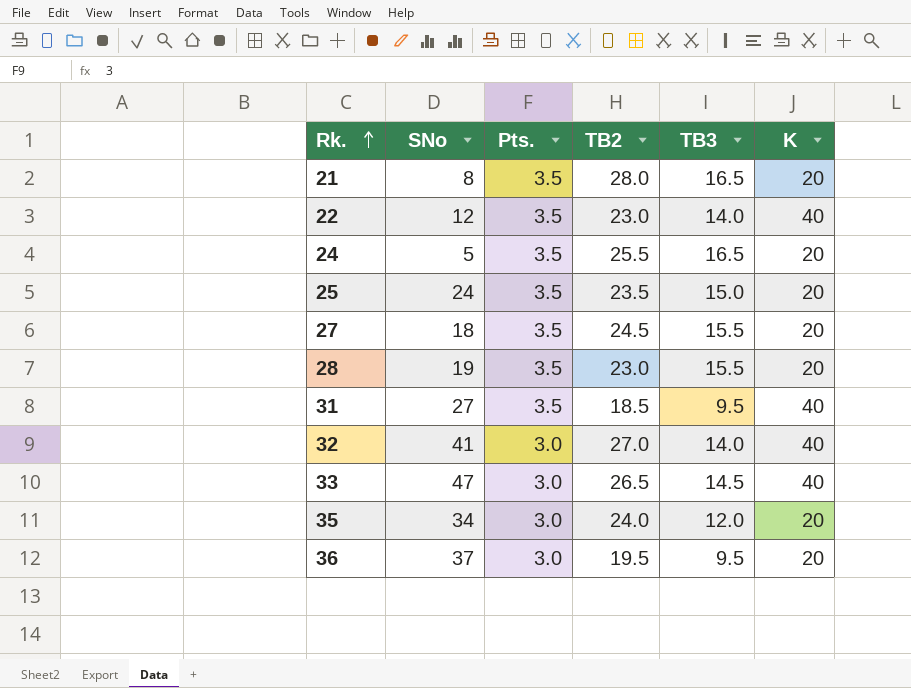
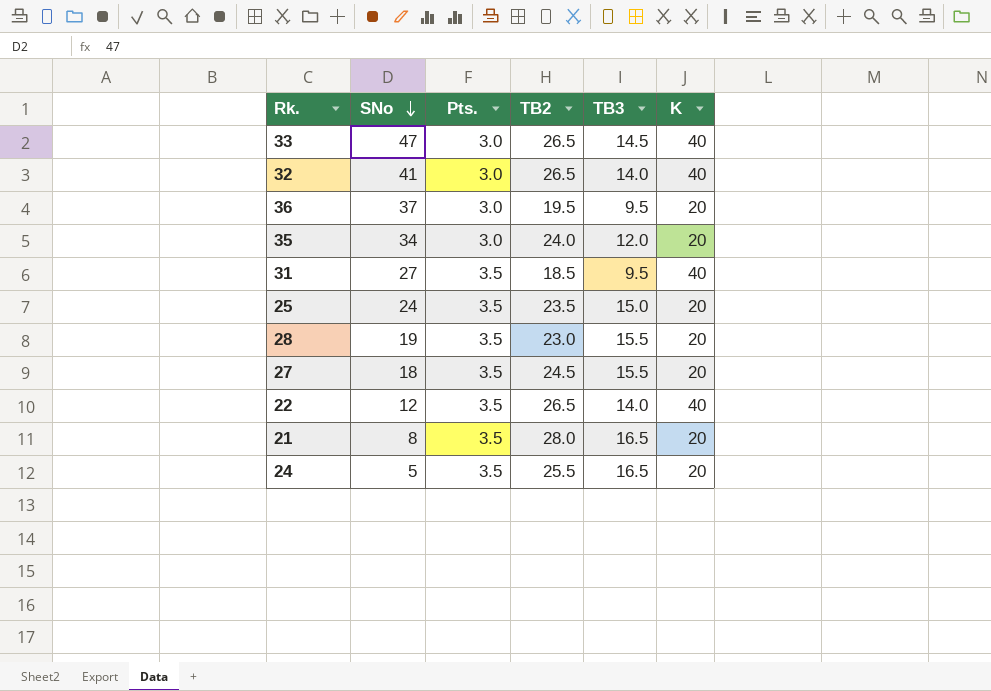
row order: Rk. ascending -> SNo descending
32 | TB2: 27.0 -> 26.5
22 | TB2: 23.0 -> 26.5

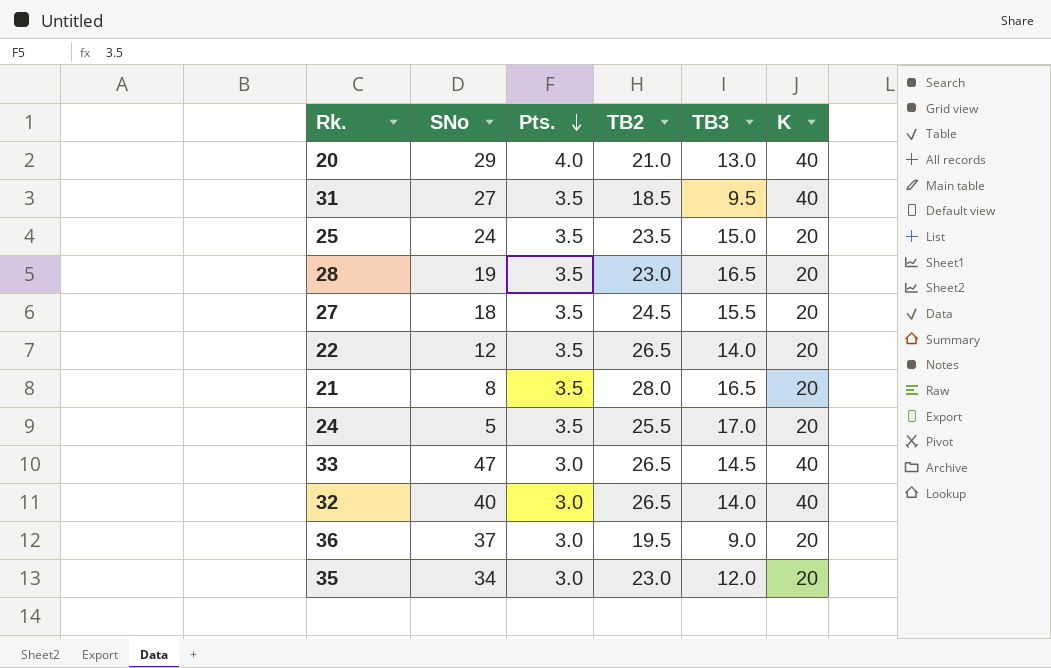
row order: SNo descending -> Pts. descending
row 20: none -> 29 | 4.0 | 21.0 | 13.0 | 40
28 | TB3: 15.5 -> 16.5
22 | K: 40 -> 20
24 | TB3: 16.5 -> 17.0
32 | SNo: 41 -> 40
36 | TB3: 9.5 -> 9.0
35 | TB2: 24.0 -> 23.0

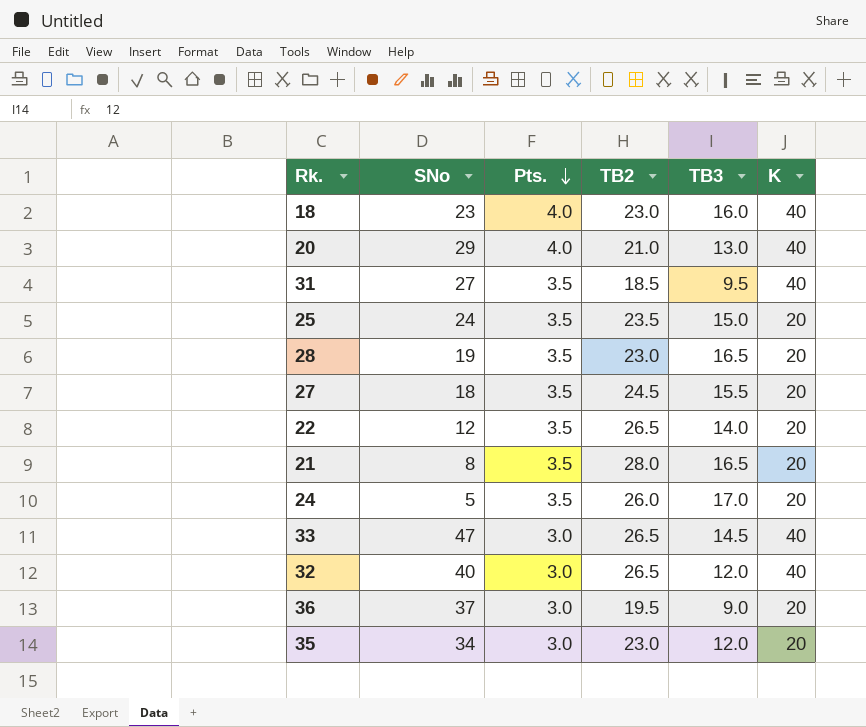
row 18: none -> 23 | 4.0 | 23.0 | 16.0 | 40
24 | TB2: 25.5 -> 26.0
32 | TB3: 14.0 -> 12.0

